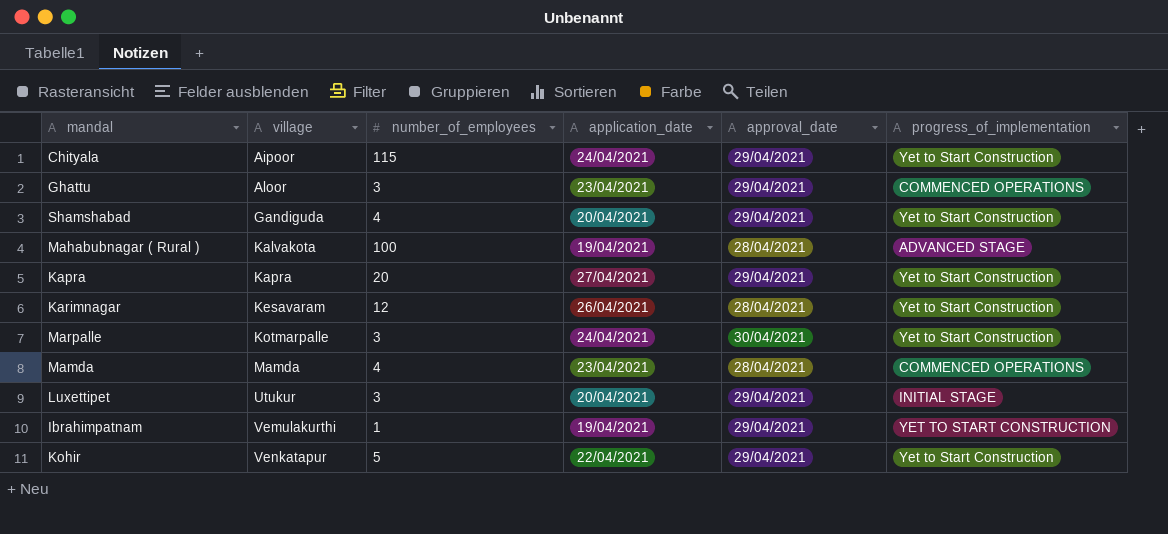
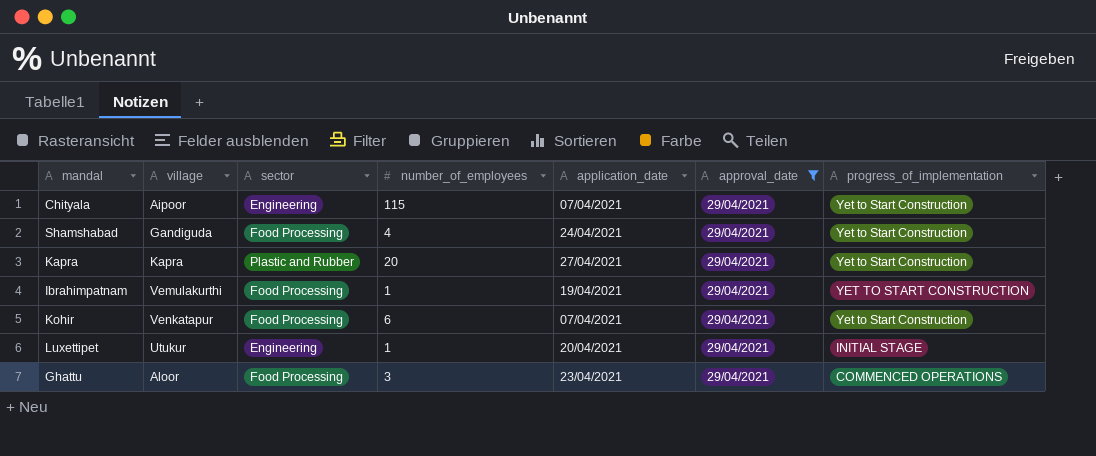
filter: none -> approval_date = 29/04/2021
row order: village ascending -> progress_of_implementation descending
column sector | position: none -> 3
Chityala | application_date: 24/04/2021 -> 07/04/2021
Shamshabad | application_date: 20/04/2021 -> 24/04/2021
Kohir | number_of_employees: 5 -> 6
Kohir | application_date: 22/04/2021 -> 07/04/2021
Luxettipet | number_of_employees: 3 -> 1

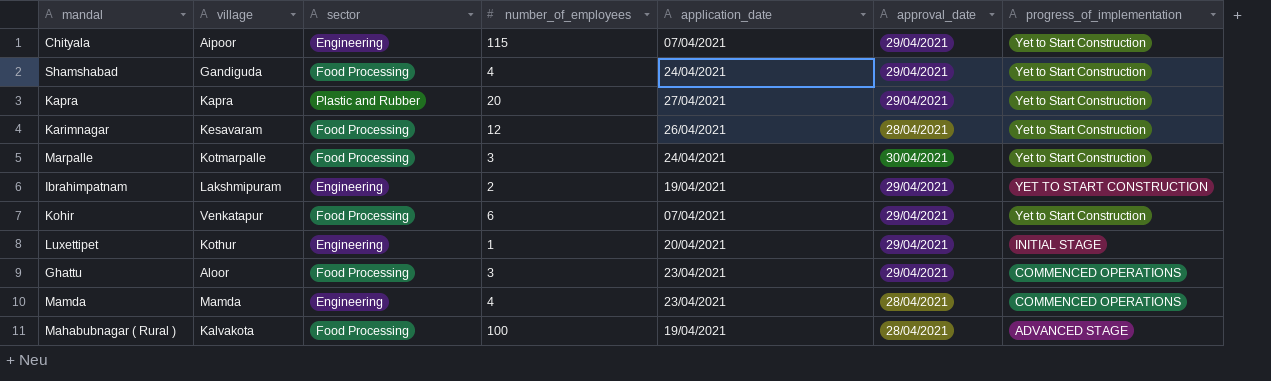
filter: approval_date = 29/04/2021 -> none
Ibrahimpatnam | village: Vemulakurthi -> Lakshmipuram
Ibrahimpatnam | sector: Food Processing -> Engineering
Ibrahimpatnam | number_of_employees: 1 -> 2
Luxettipet | village: Utukur -> Kothur

